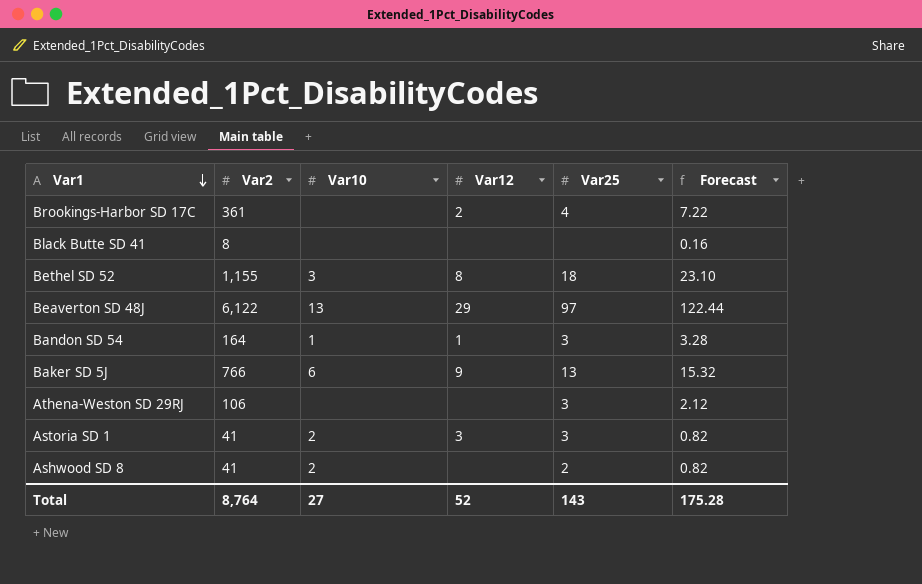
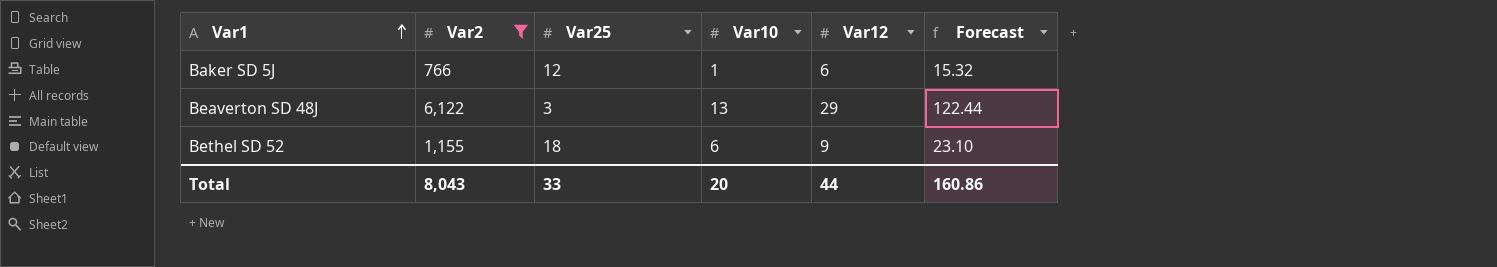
filter: none -> Var2 >= 766
row order: Var1 descending -> Var1 ascending
column Var25 | position: 5 -> 3
Baker SD 5J | Var25: 13 -> 12
Baker SD 5J | Var10: 6 -> 1
Baker SD 5J | Var12: 9 -> 6
Beaverton SD 48J | Var25: 97 -> 3
Bethel SD 52 | Var10: 3 -> 6
Bethel SD 52 | Var12: 8 -> 9
Total | Var2: 8,764 -> 8,043
Total | Var25: 143 -> 33
Total | Var10: 27 -> 20
Total | Var12: 52 -> 44
Total | Forecast: 175.28 -> 160.86

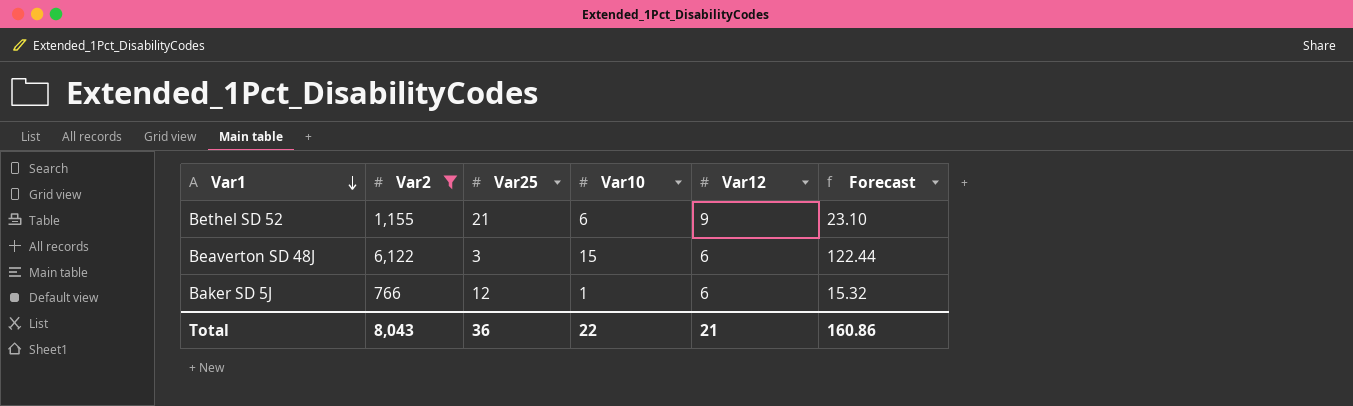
row order: Var1 ascending -> Var1 descending
Bethel SD 52 | Var25: 18 -> 21
Beaverton SD 48J | Var10: 13 -> 15
Beaverton SD 48J | Var12: 29 -> 6
Total | Var25: 33 -> 36
Total | Var10: 20 -> 22
Total | Var12: 44 -> 21

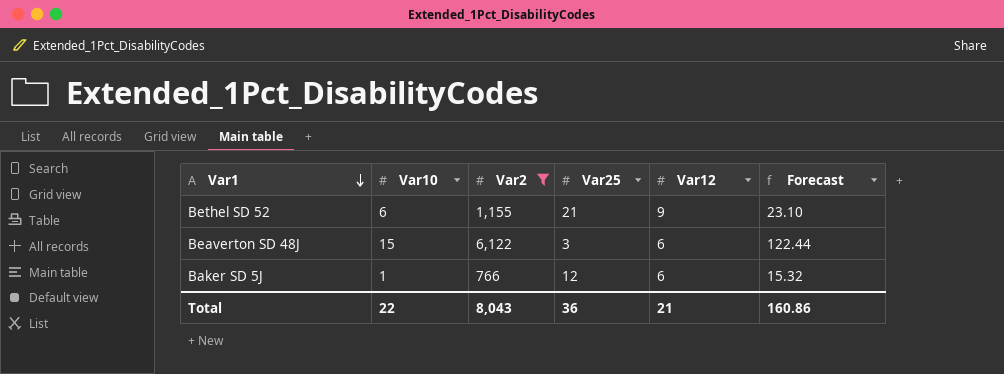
column Var10 | position: 4 -> 2

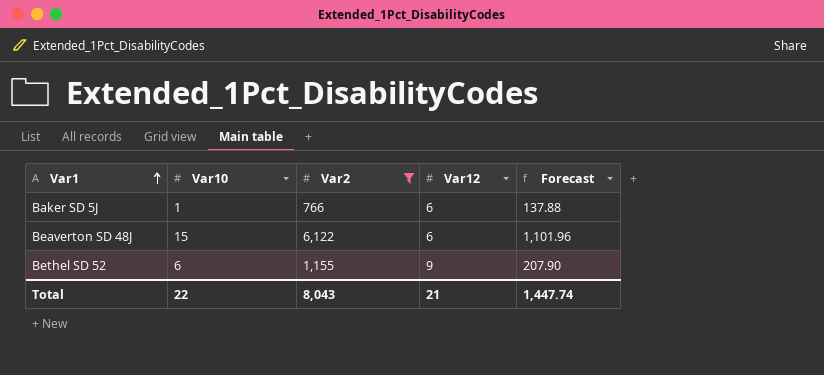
row order: Var1 descending -> Var1 ascending
column Var25 | position: 4 -> none
column Forecast | formula: [Var2] * 0.02 -> [Var2] * 0.18
Total | Forecast: 160.86 -> 1,447.74

